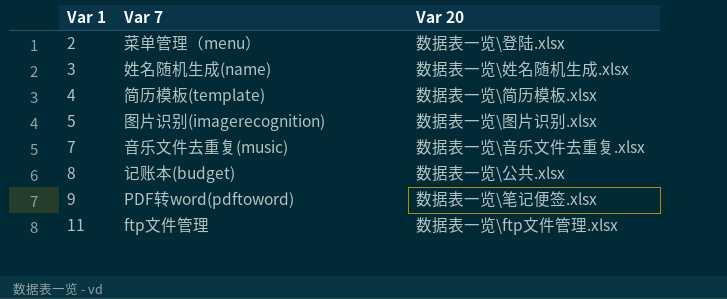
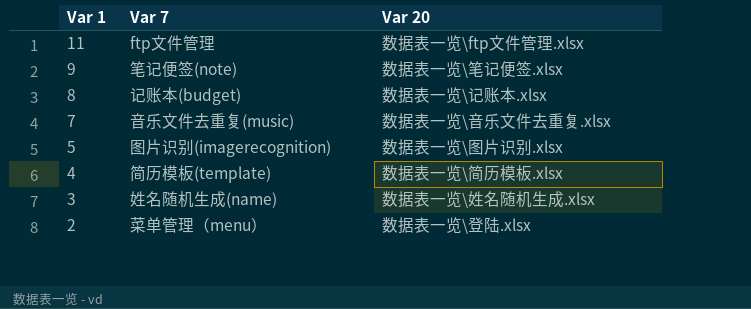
row order: Var 1 ascending -> Var 1 descending
9 | Var 7: PDF转word(pdftoword) -> 笔记便签(note)
8 | Var 20: 数据表一览\公共.xlsx -> 数据表一览\记账本.xlsx

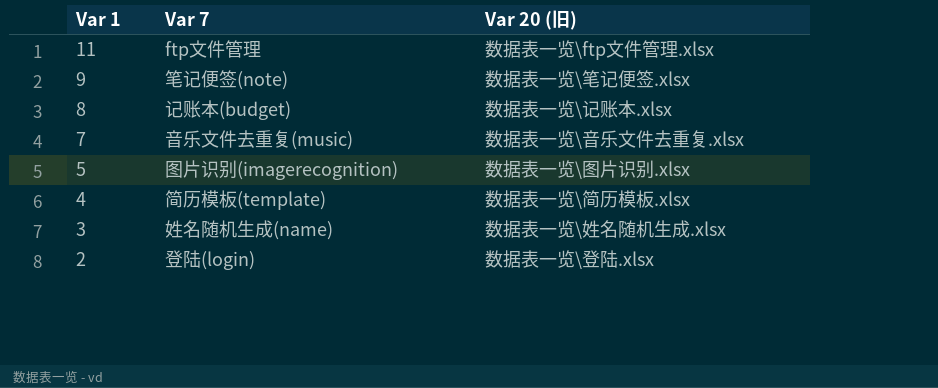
column name: Var 20 -> Var 20 (旧)
2 | Var 7: 菜单管理（menu） -> 登陆(login)

